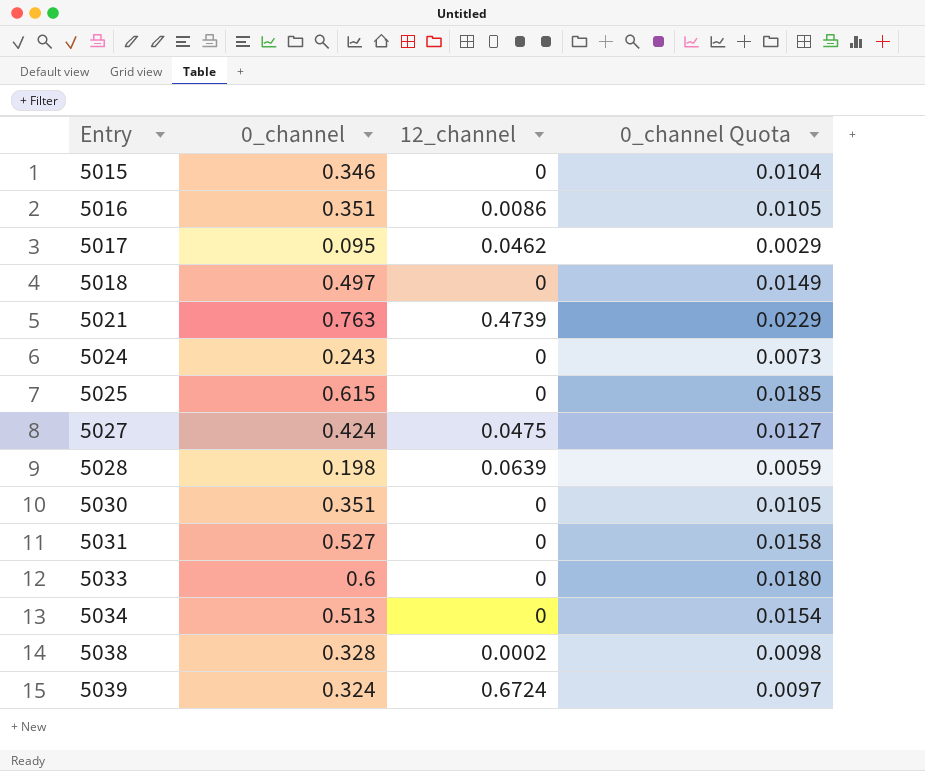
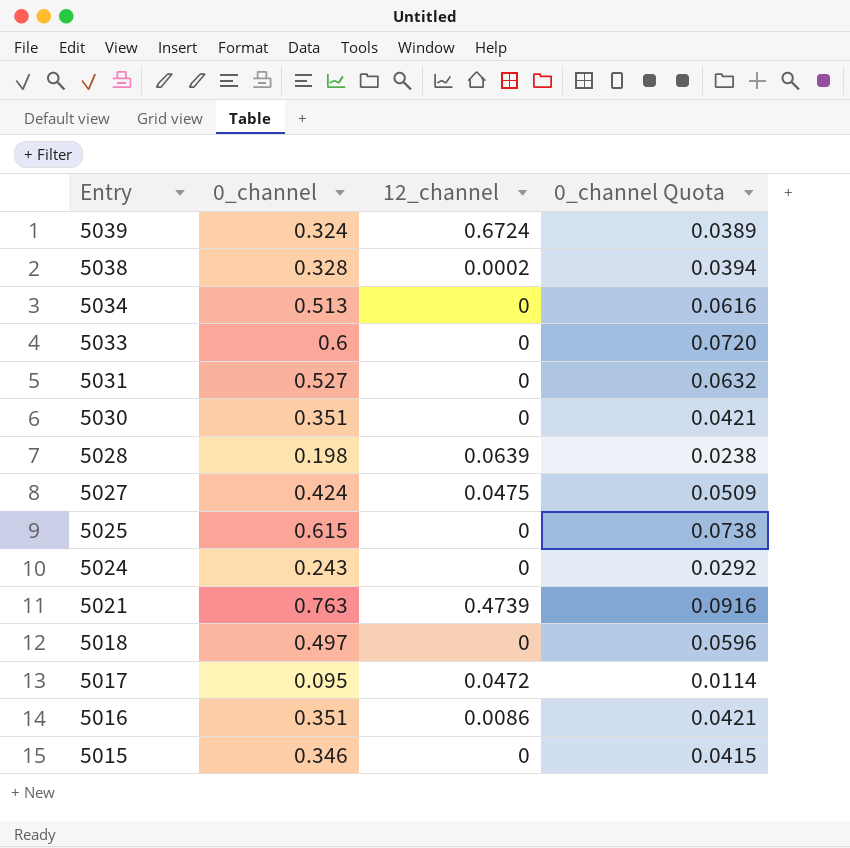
row order: Entry ascending -> Entry descending
column 0_channel Quota | formula: [0_channel] * 0.03 -> [0_channel] * 0.12
5017 | 12_channel: 0.0462 -> 0.0472

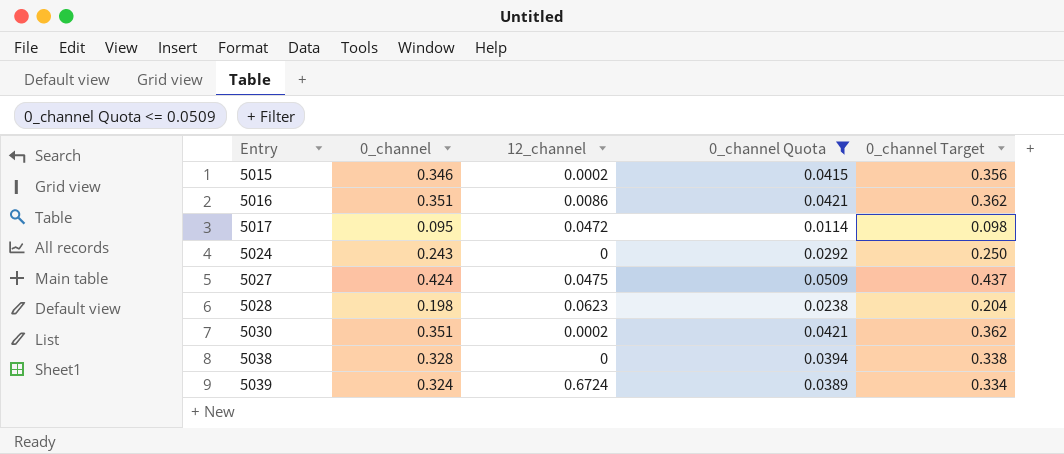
filter: none -> 0_channel Quota <= 0.0509
row order: Entry descending -> Entry ascending
column 0_channel Target | formula: none -> [0_channel] * 1.03
5015 | 12_channel: 0 -> 0.0002
5028 | 12_channel: 0.0639 -> 0.0623
5030 | 12_channel: 0 -> 0.0002
5038 | 12_channel: 0.0002 -> 0

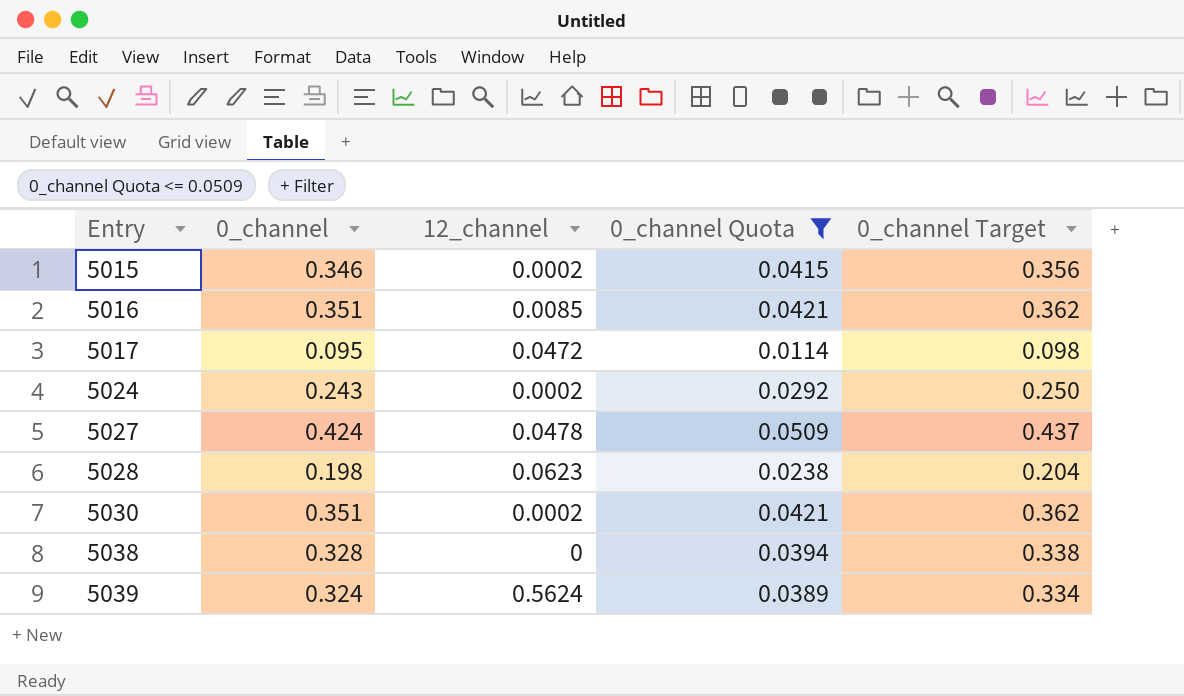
5016 | 12_channel: 0.0086 -> 0.0085
5024 | 12_channel: 0 -> 0.0002
5027 | 12_channel: 0.0475 -> 0.0478
5039 | 12_channel: 0.6724 -> 0.5624

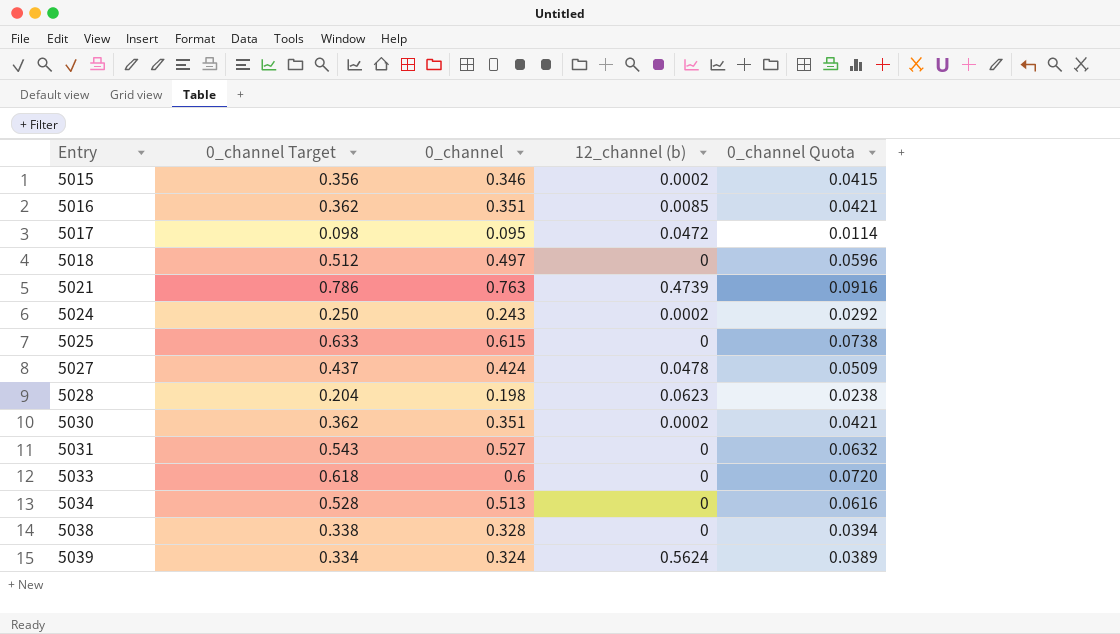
filter: 0_channel Quota <= 0.0509 -> none
column 0_channel Target | position: 5 -> 2
column name: 12_channel -> 12_channel (b)

